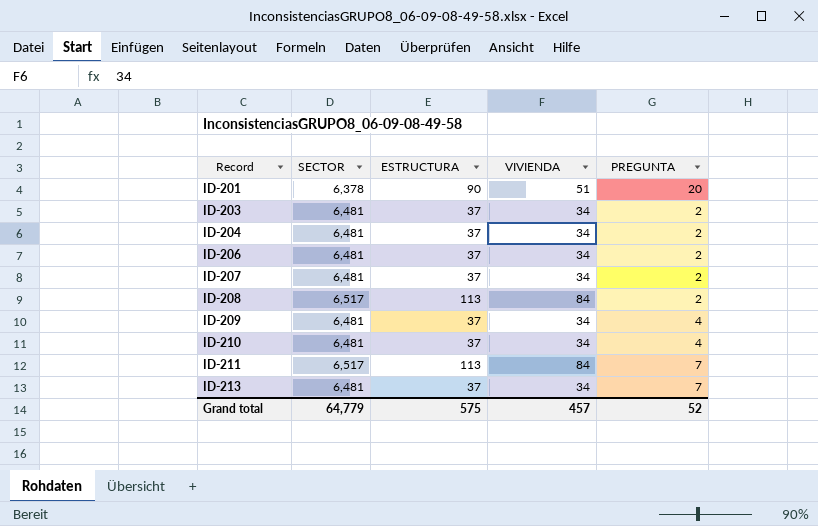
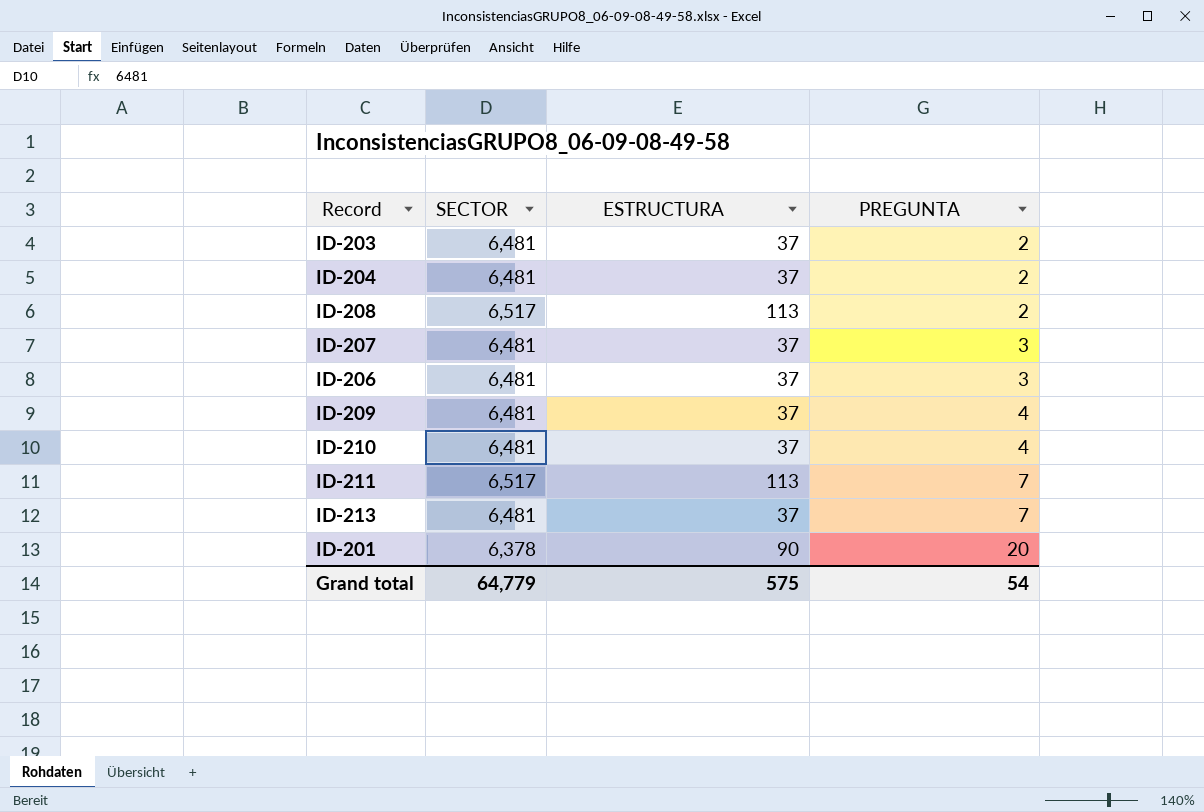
row order: Record ascending -> PREGUNTA ascending
column VIVIENDA | position: 4 -> none
ID-207 | PREGUNTA: 2 -> 3
ID-206 | PREGUNTA: 2 -> 3
Grand total | PREGUNTA: 52 -> 54

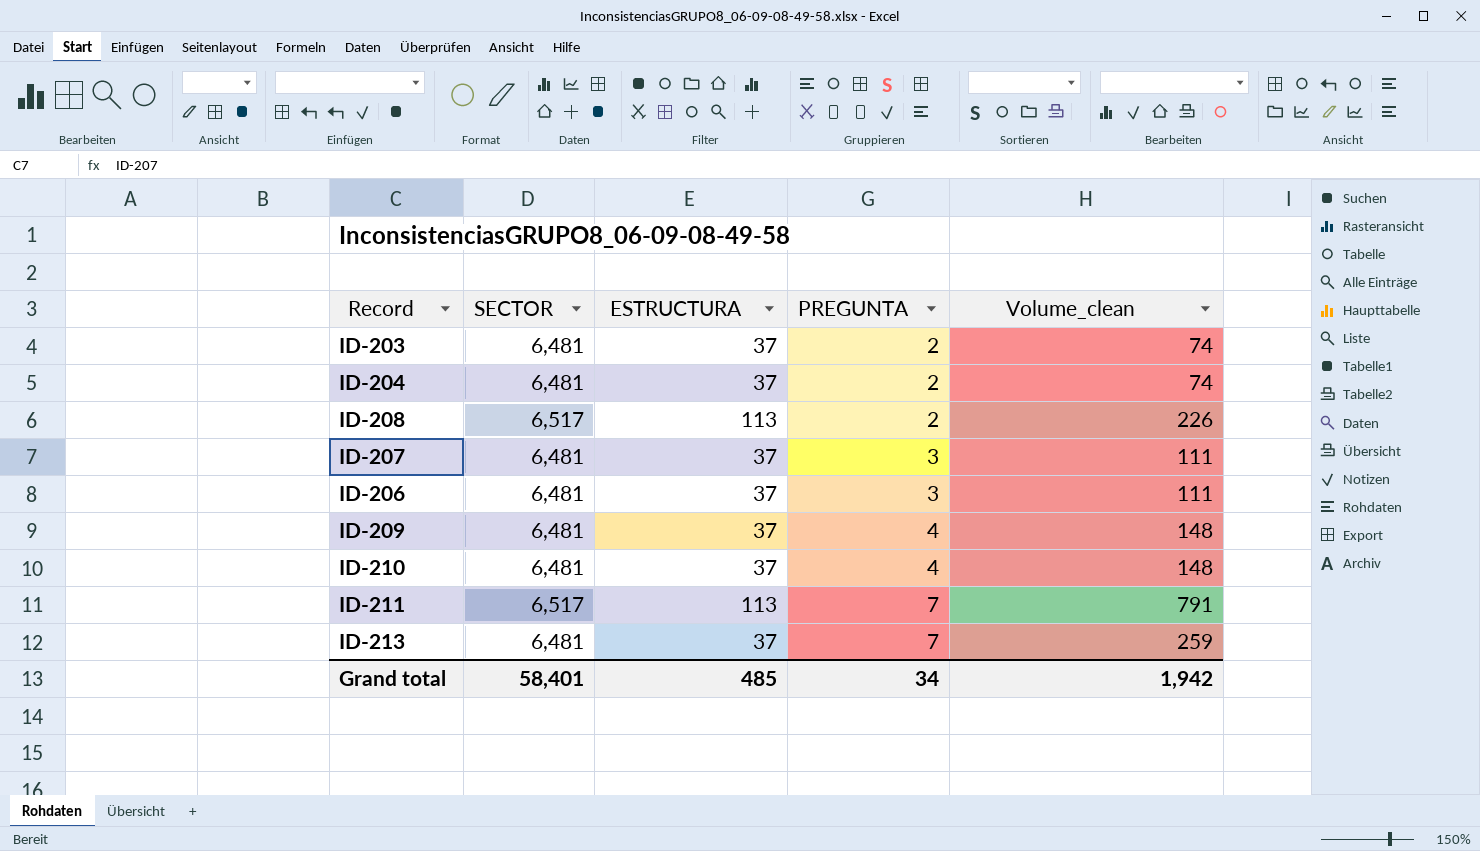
column Volume_clean | formula: none -> [ESTRUCTURA] * [PREGUNTA]
row ID-201: 6,378 | 90 | 20 -> none
Grand total | SECTOR: 64,779 -> 58,401
Grand total | ESTRUCTURA: 575 -> 485
Grand total | PREGUNTA: 54 -> 34

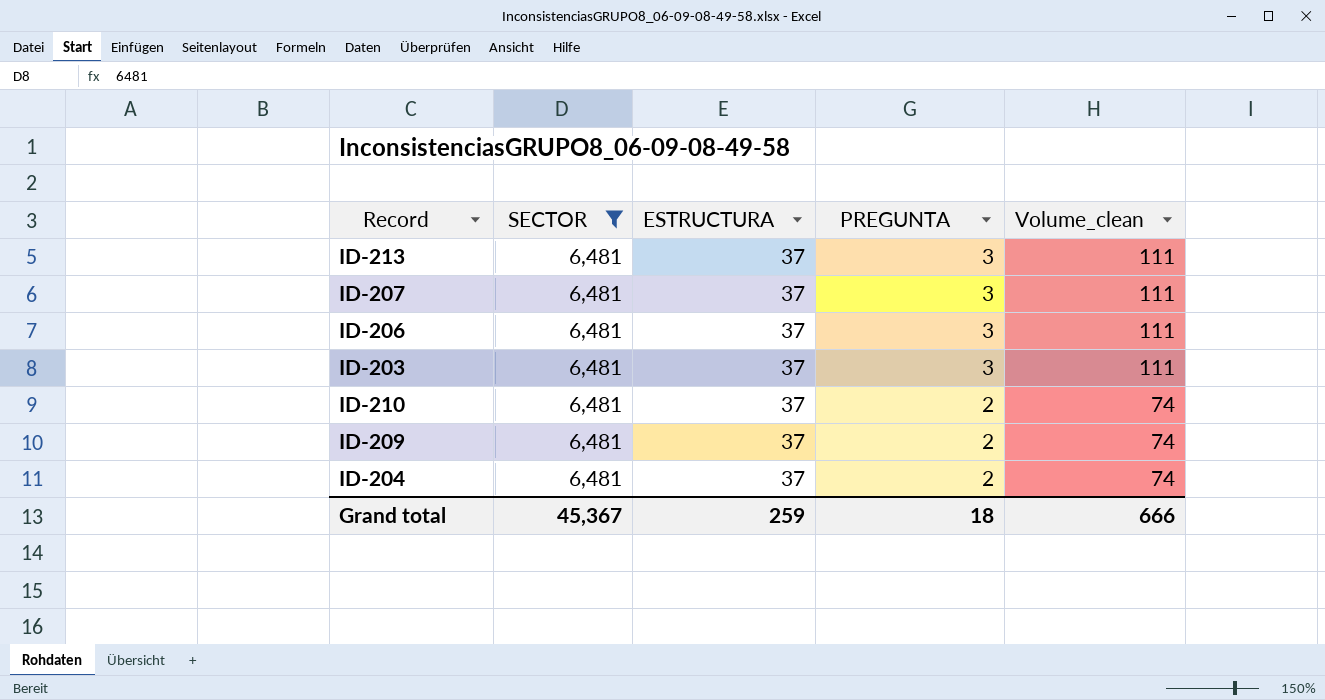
filter: none -> SECTOR = 6,481
row order: PREGUNTA ascending -> PREGUNTA descending
ID-213 | PREGUNTA: 7 -> 3
ID-213 | Volume_clean: 259 -> 111
ID-203 | PREGUNTA: 2 -> 3
ID-203 | Volume_clean: 74 -> 111
ID-210 | PREGUNTA: 4 -> 2
ID-210 | Volume_clean: 148 -> 74
ID-209 | PREGUNTA: 4 -> 2
ID-209 | Volume_clean: 148 -> 74
Grand total | SECTOR: 58,401 -> 45,367
Grand total | ESTRUCTURA: 485 -> 259
Grand total | PREGUNTA: 34 -> 18
Grand total | Volume_clean: 1,942 -> 666

